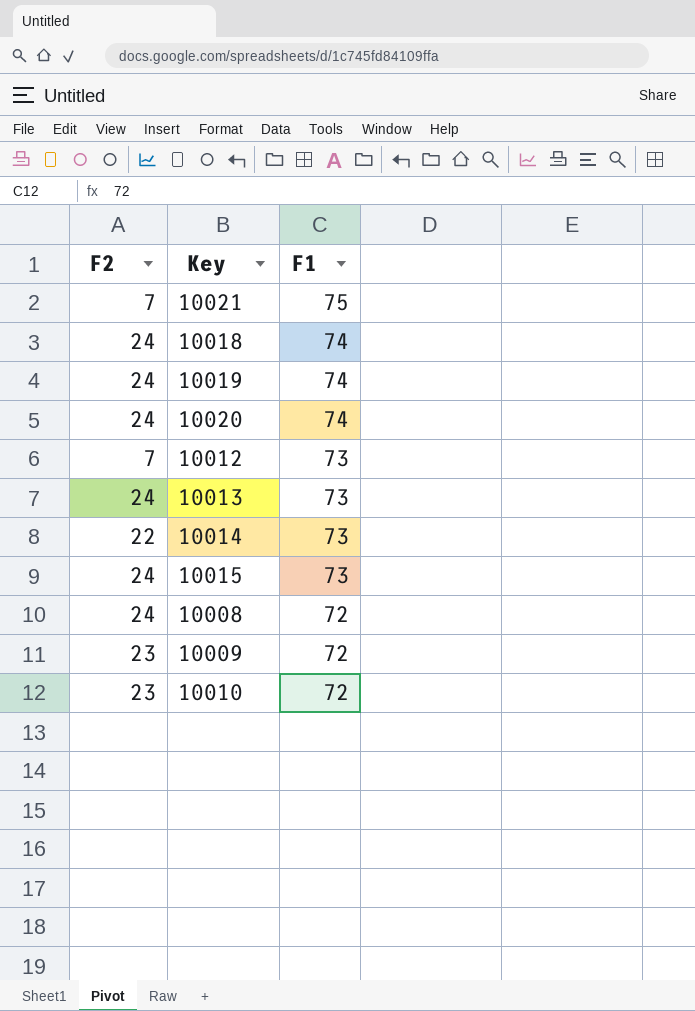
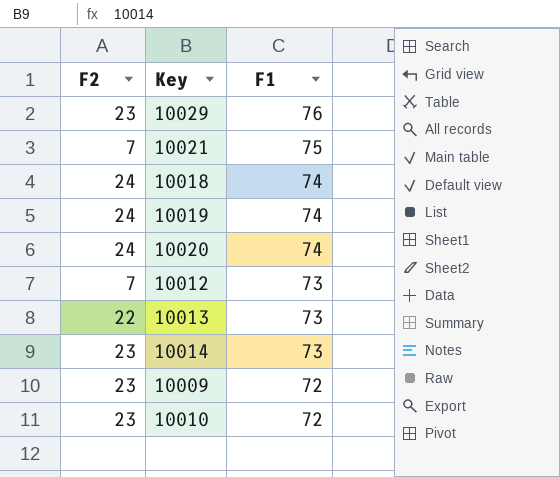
row 10015: 24 | 73 -> none
row 10008: 24 | 72 -> none
row 10029: none -> 23 | 76
10013 | F2: 24 -> 22
10014 | F2: 22 -> 23

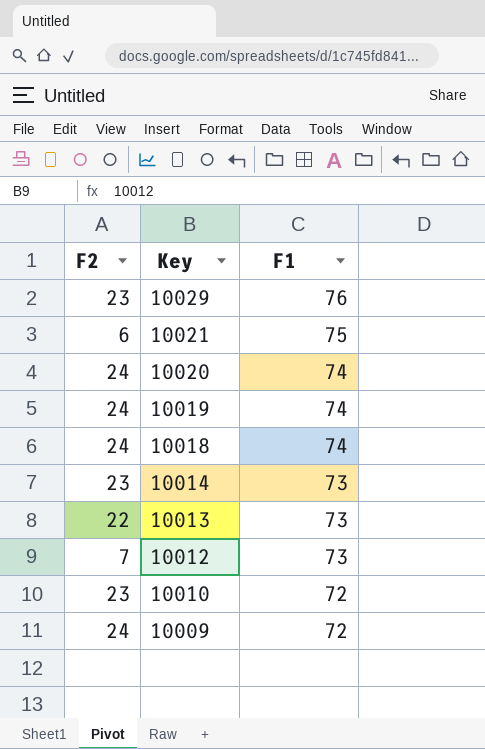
row order: F1 descending -> Key descending
10021 | F2: 7 -> 6
10009 | F2: 23 -> 24

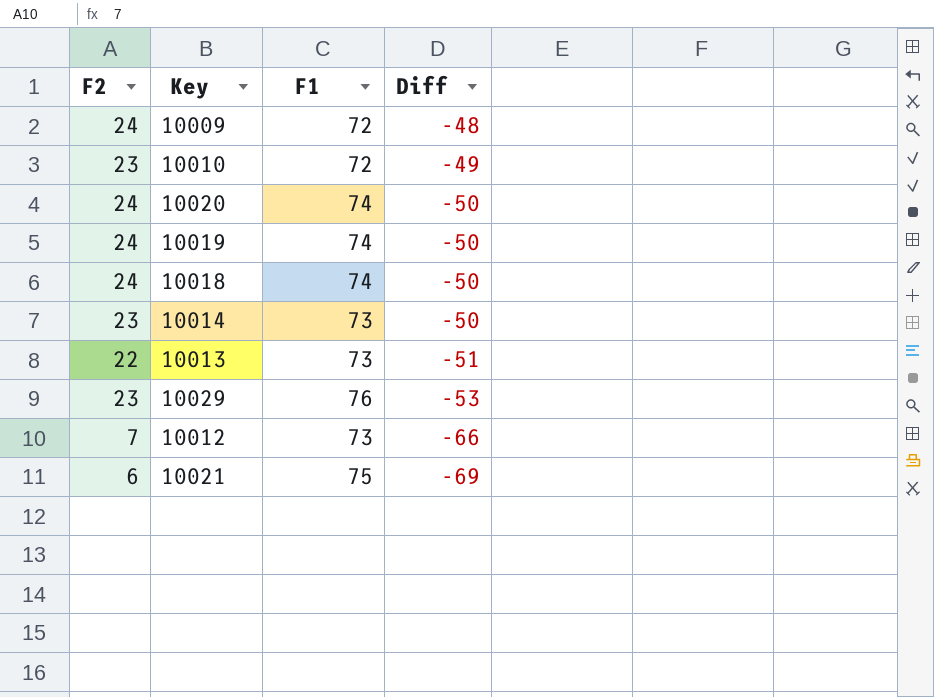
row order: Key descending -> Diff descending
column Diff | formula: none -> [F2] - [F1]

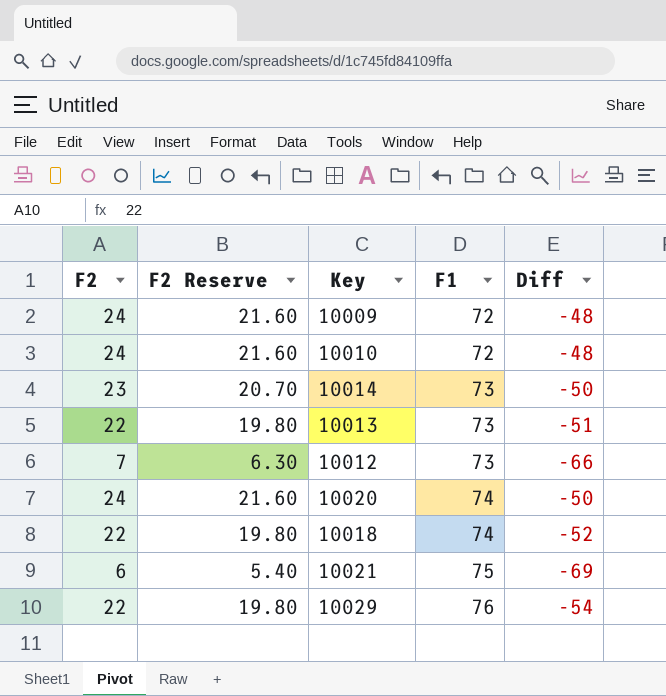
row order: Diff descending -> F1 ascending
column F2 Reserve | formula: none -> [F2] * 0.9
row 10019: 24 | 74 | -50 -> none
10010 | F2: 23 -> 24
10010 | Diff: -49 -> -48
10018 | F2: 24 -> 22
10018 | Diff: -50 -> -52
10029 | F2: 23 -> 22
10029 | Diff: -53 -> -54

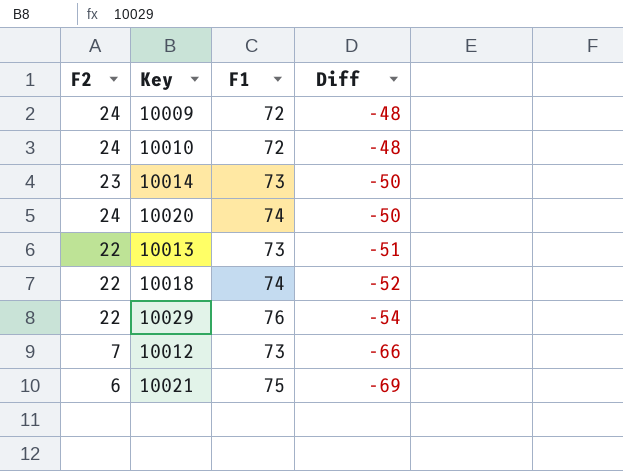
row order: F1 ascending -> Diff descending
column F2 Reserve | formula: [F2] * 0.9 -> none

